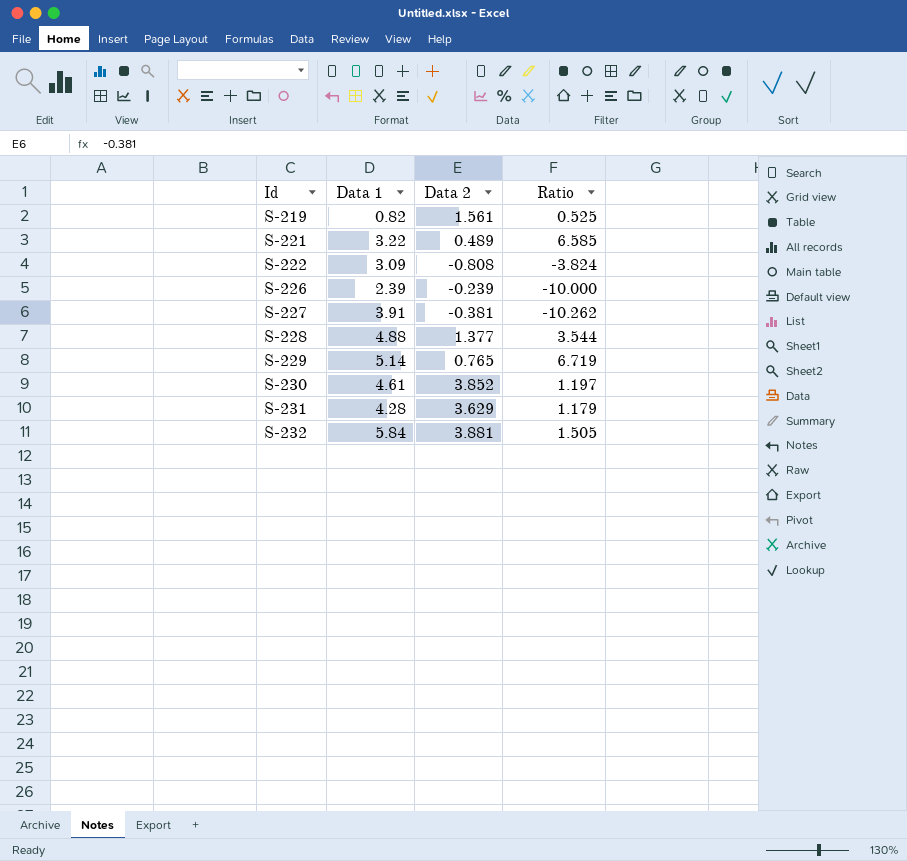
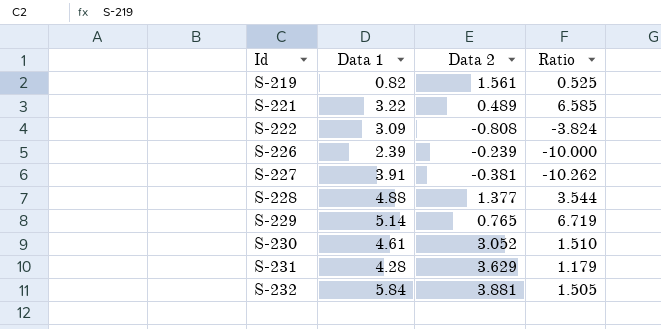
S-230 | Data 2: 3.852 -> 3.052
S-230 | Ratio: 1.197 -> 1.510

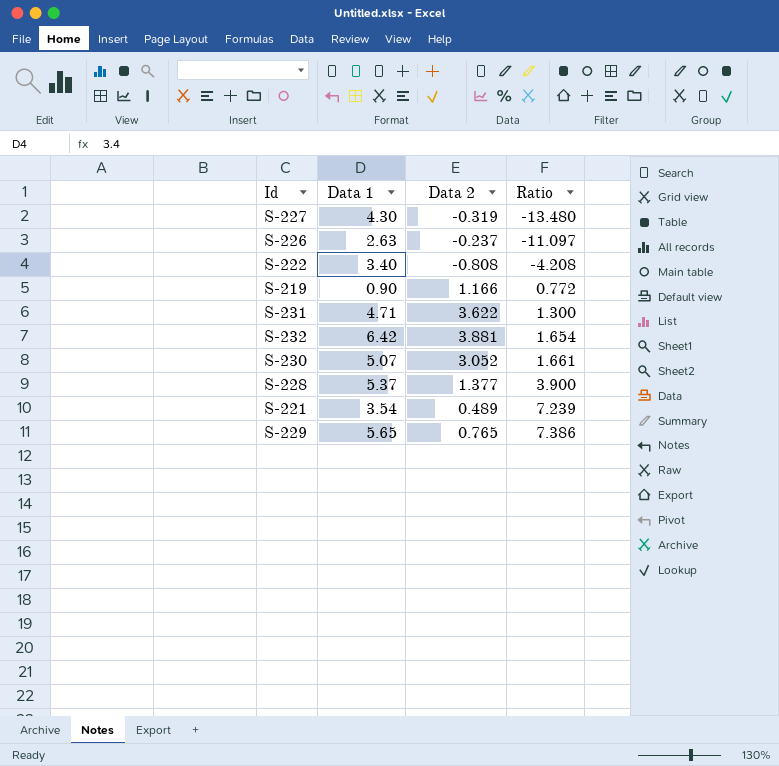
row order: Id ascending -> Ratio ascending
S-227 | Data 1: 3.91 -> 4.30
S-227 | Data 2: -0.381 -> -0.319
S-227 | Ratio: -10.262 -> -13.480
S-226 | Data 1: 2.39 -> 2.63
S-226 | Data 2: -0.239 -> -0.237
S-226 | Ratio: -10.000 -> -11.097
S-222 | Data 1: 3.09 -> 3.40
S-222 | Ratio: -3.824 -> -4.208
S-219 | Data 1: 0.82 -> 0.90
S-219 | Data 2: 1.561 -> 1.166
S-219 | Ratio: 0.525 -> 0.772
S-231 | Data 1: 4.28 -> 4.71
S-231 | Data 2: 3.629 -> 3.622
S-231 | Ratio: 1.179 -> 1.300
S-232 | Data 1: 5.84 -> 6.42
S-232 | Ratio: 1.505 -> 1.654
S-230 | Data 1: 4.61 -> 5.07
S-230 | Ratio: 1.510 -> 1.661
S-228 | Data 1: 4.88 -> 5.37
S-228 | Ratio: 3.544 -> 3.900
S-221 | Data 1: 3.22 -> 3.54
S-221 | Ratio: 6.585 -> 7.239
S-229 | Data 1: 5.14 -> 5.65
S-229 | Ratio: 6.719 -> 7.386

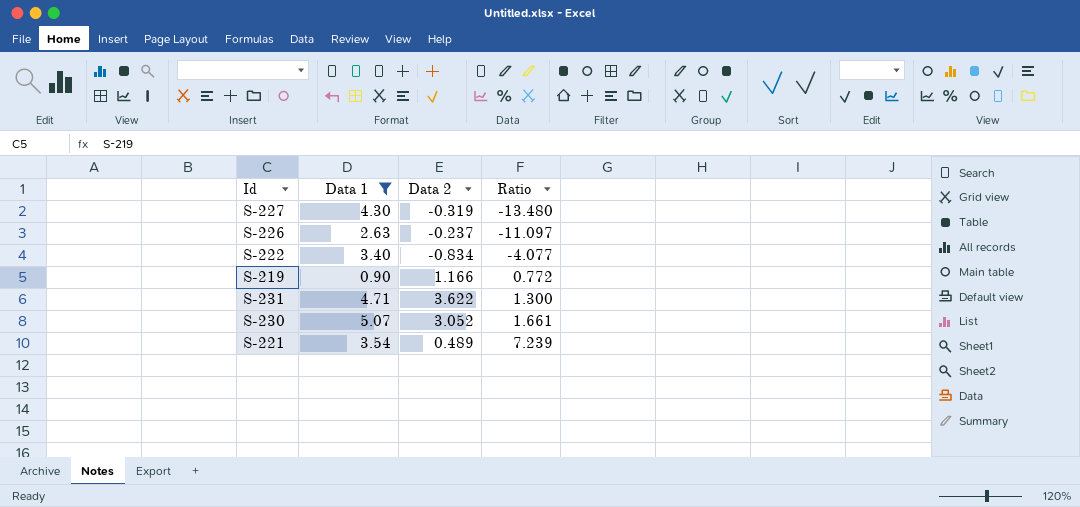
filter: none -> Data 1 <= 5.07
S-222 | Data 2: -0.808 -> -0.834
S-222 | Ratio: -4.208 -> -4.077

